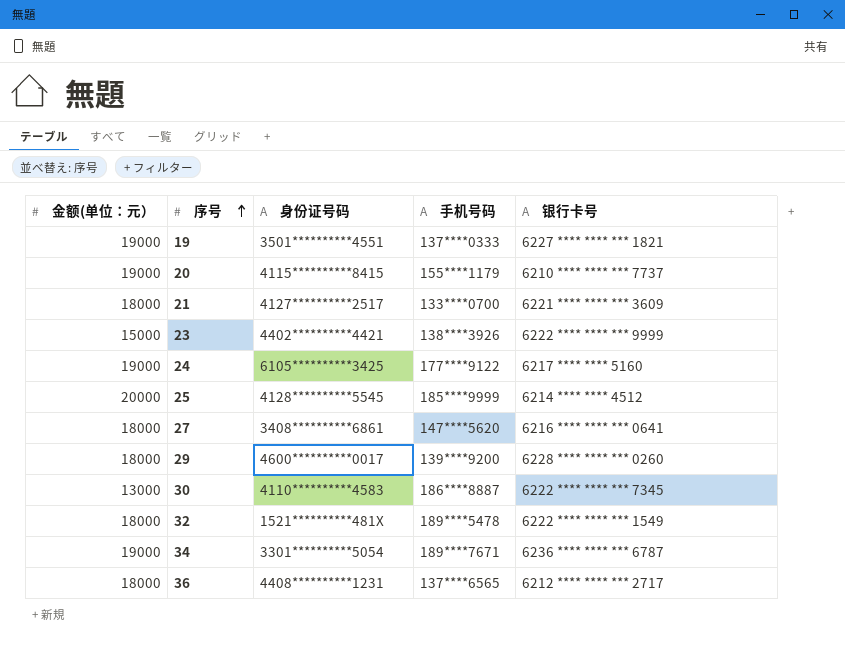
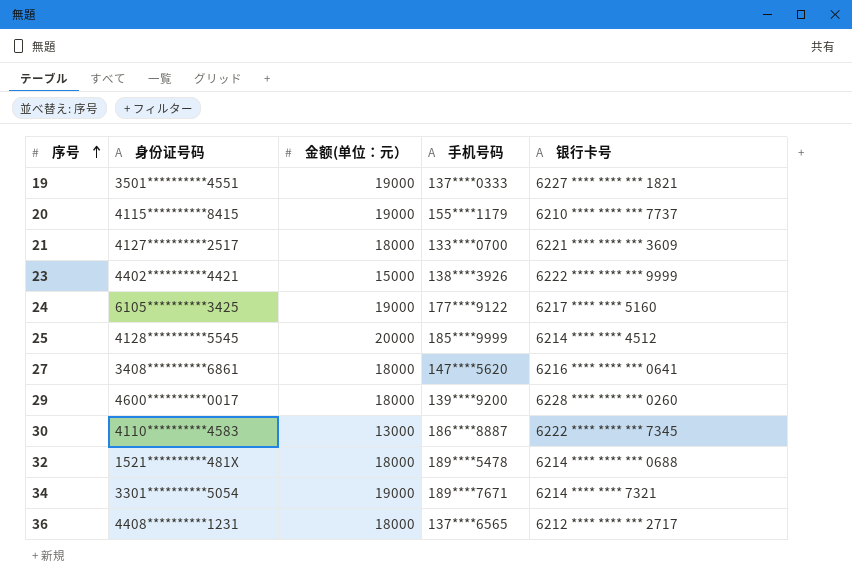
column 金额(单位：元） | position: 1 -> 3
32 | 银行卡号: 6222 **** **** *** 1549 -> 6214 **** **** *** 0688
34 | 银行卡号: 6236 **** **** *** 6787 -> 6214 **** **** 7321

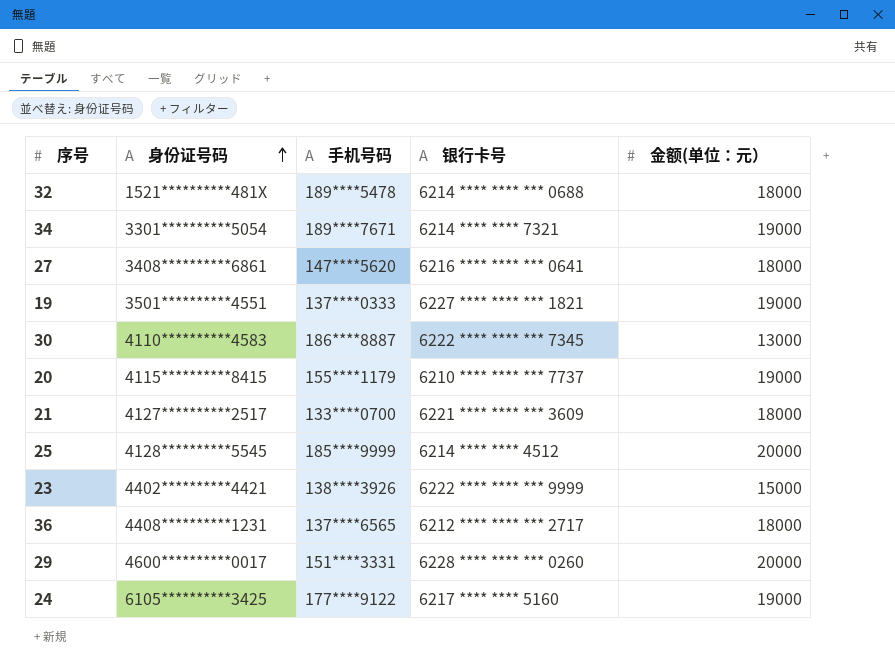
row order: 序号 ascending -> 身份证号码 ascending
column 金额(单位：元） | position: 3 -> 5
29 | 手机号码: 139****9200 -> 151****3331
29 | 金额(单位：元）: 18000 -> 20000

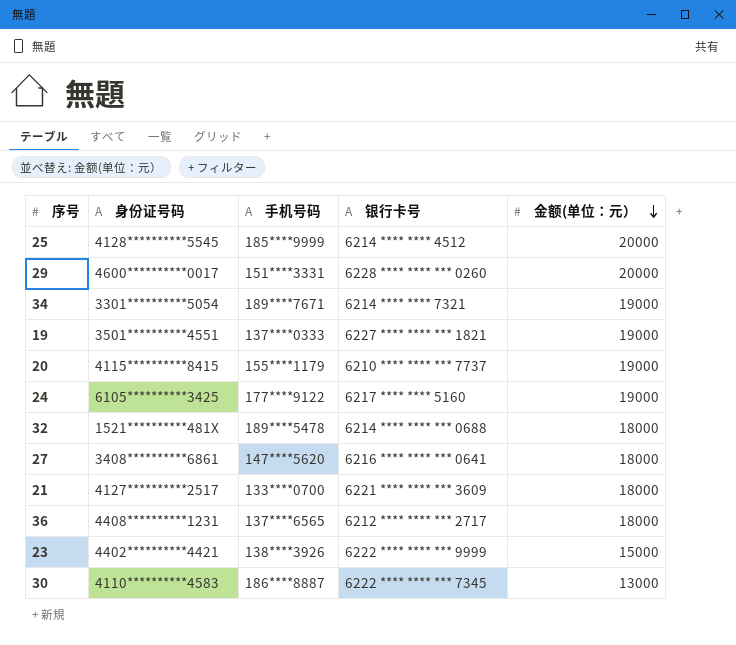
row order: 身份证号码 ascending -> 金额(单位：元） descending

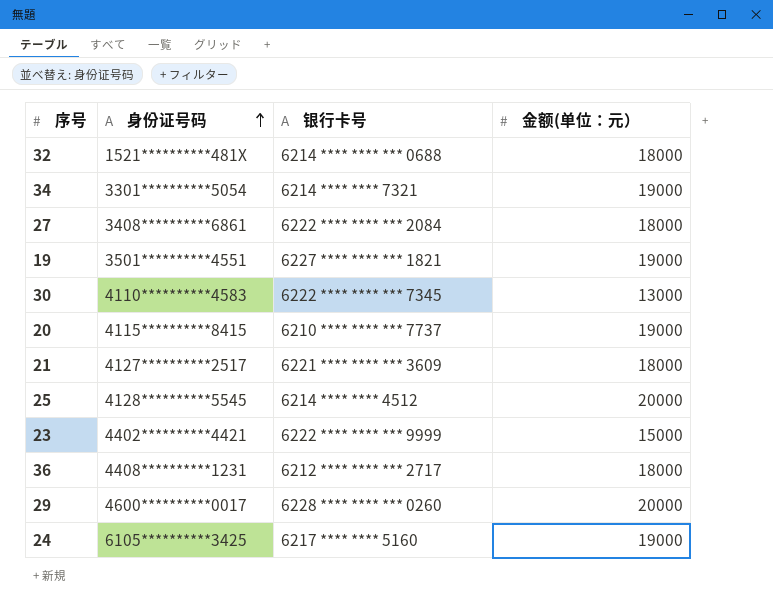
row order: 金额(单位：元） descending -> 身份证号码 ascending
column 手机号码 | position: 3 -> none
27 | 银行卡号: 6216 **** **** *** 0641 -> 6222 **** **** *** 2084

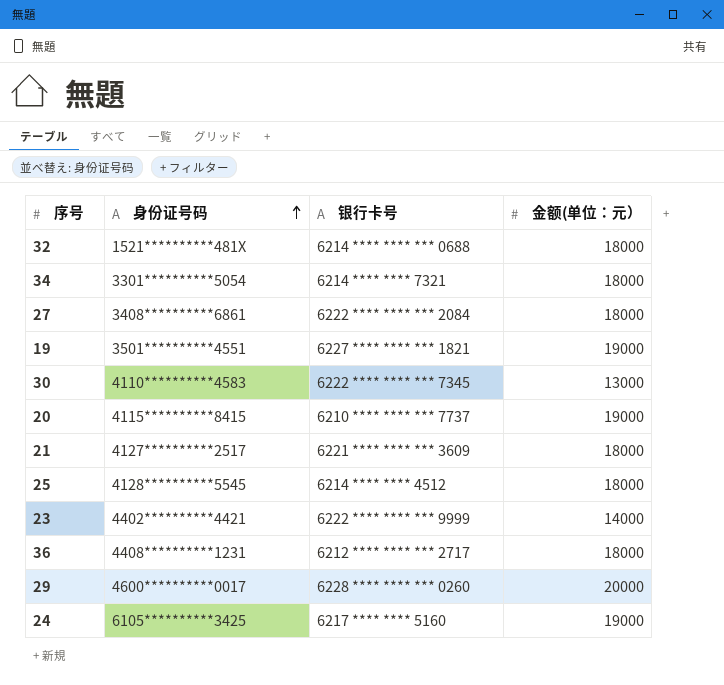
34 | 金额(单位：元）: 19000 -> 18000
25 | 金额(单位：元）: 20000 -> 18000
23 | 金额(单位：元）: 15000 -> 14000

